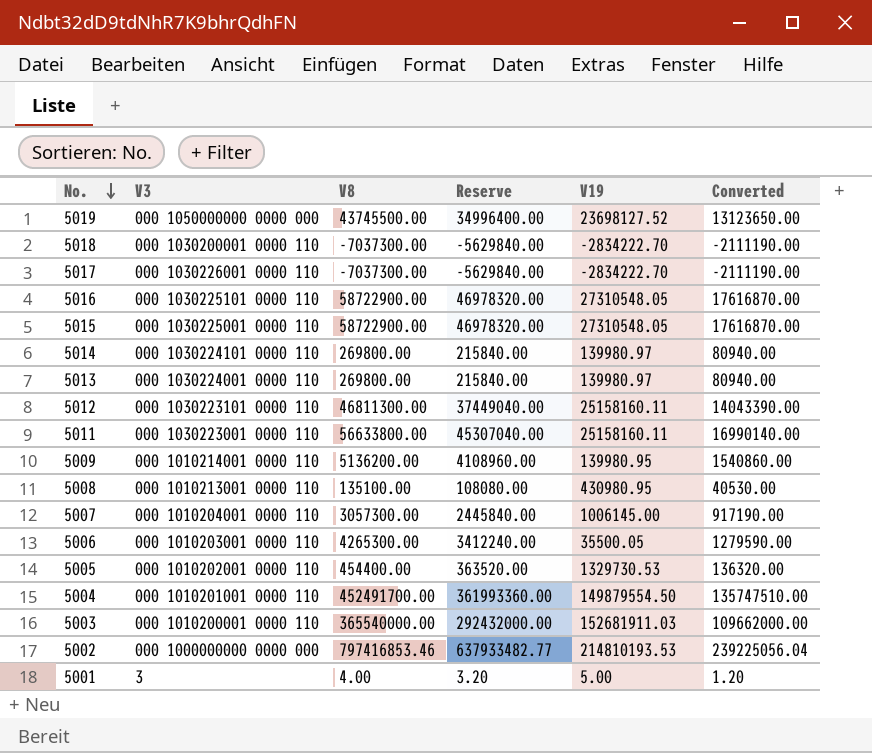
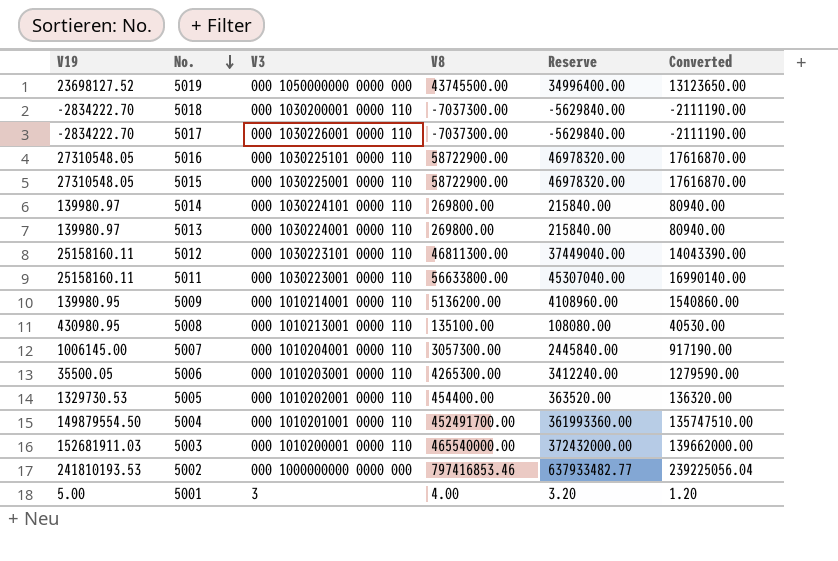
column V19 | position: 5 -> 1
5003 | V8: 365540000.00 -> 465540000.00
5003 | Reserve: 292432000.00 -> 372432000.00
5003 | Converted: 109662000.00 -> 139662000.00
5002 | V19: 214810193.53 -> 241810193.53

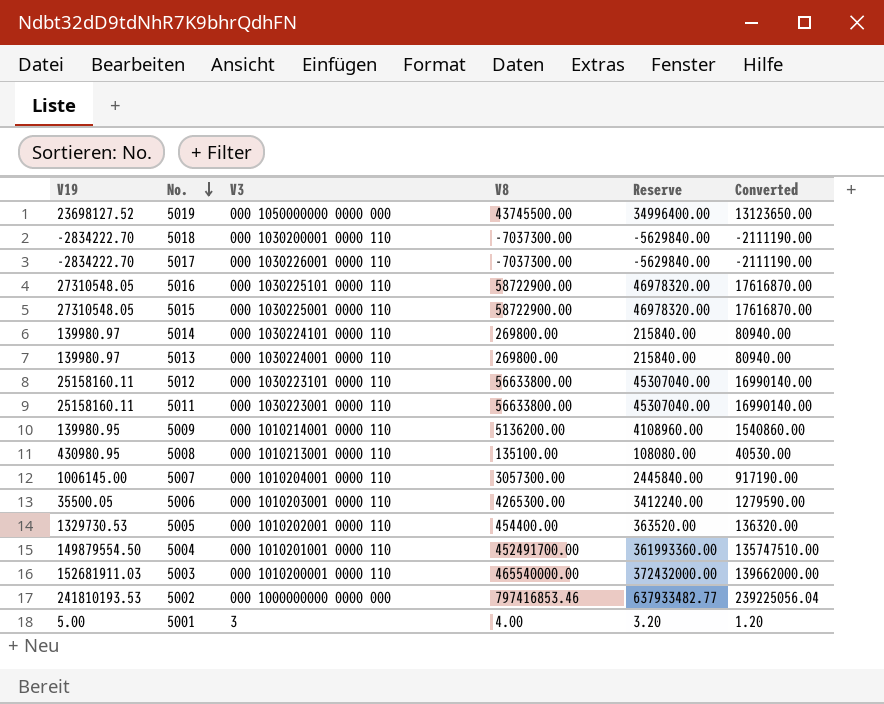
5012 | V8: 46811300.00 -> 56633800.00
5012 | Reserve: 37449040.00 -> 45307040.00
5012 | Converted: 14043390.00 -> 16990140.00

